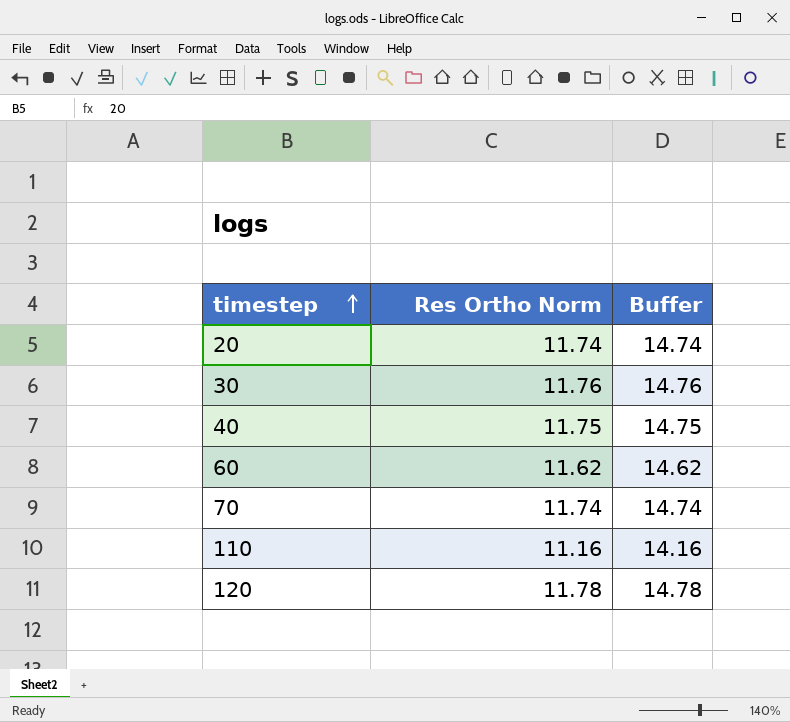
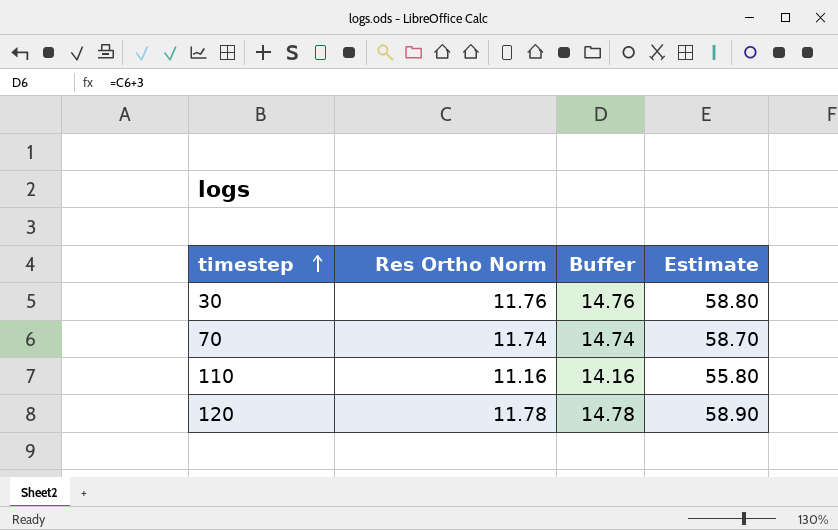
column Estimate | formula: none -> [Res Ortho Norm] * 5
row 20: 11.74 | 14.74 -> none
row 40: 11.75 | 14.75 -> none
row 60: 11.62 | 14.62 -> none

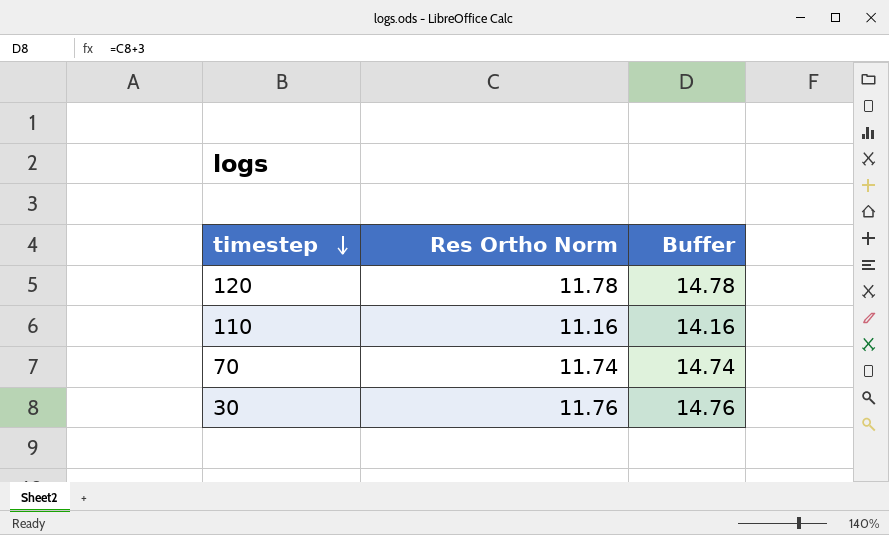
row order: timestep ascending -> timestep descending
column Estimate | formula: [Res Ortho Norm] * 5 -> none

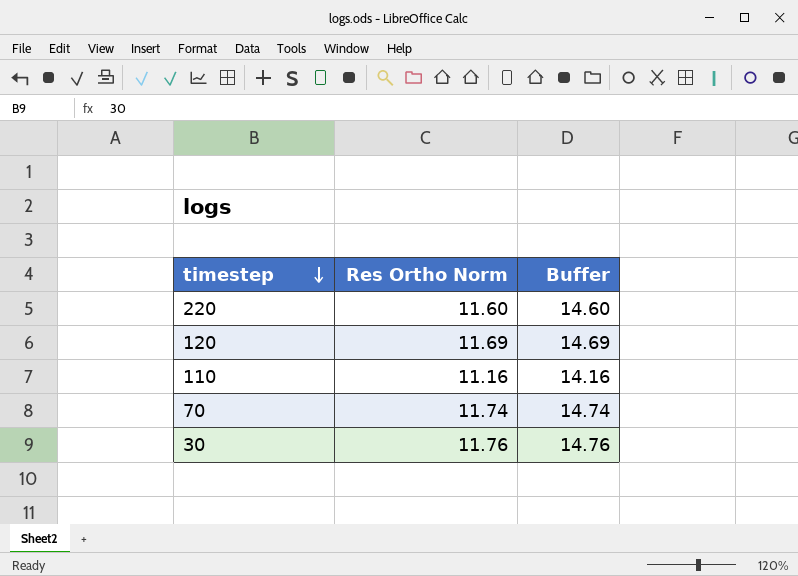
row 220: none -> 11.60 | 14.60
120 | Res Ortho Norm: 11.78 -> 11.69
120 | Buffer: 14.78 -> 14.69

